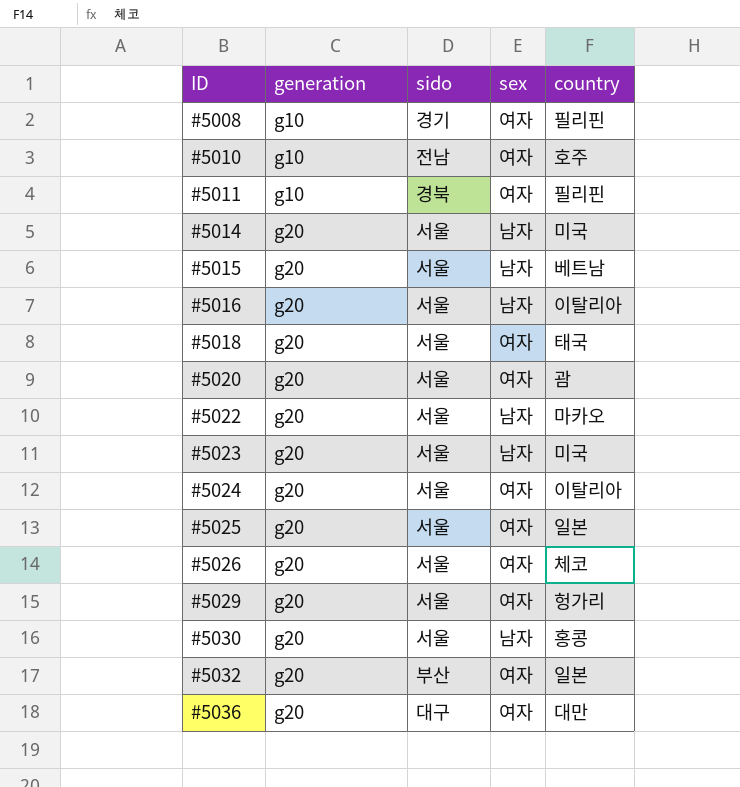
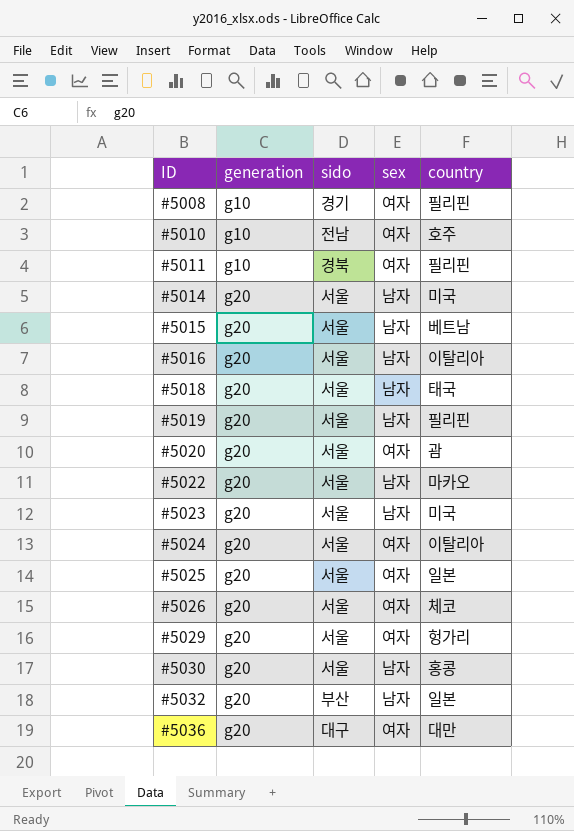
#5018 | sex: 여자 -> 남자
row #5019: none -> g20 | 서울 | 남자 | 필리핀
#5032 | sex: 여자 -> 남자

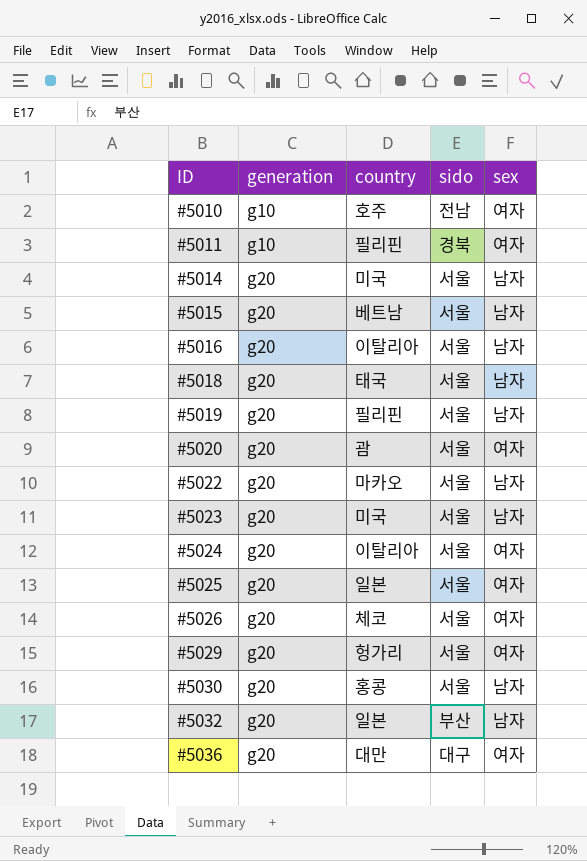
column country | position: 5 -> 3
row #5008: g10 | 경기 | 여자 | 필리핀 -> none

